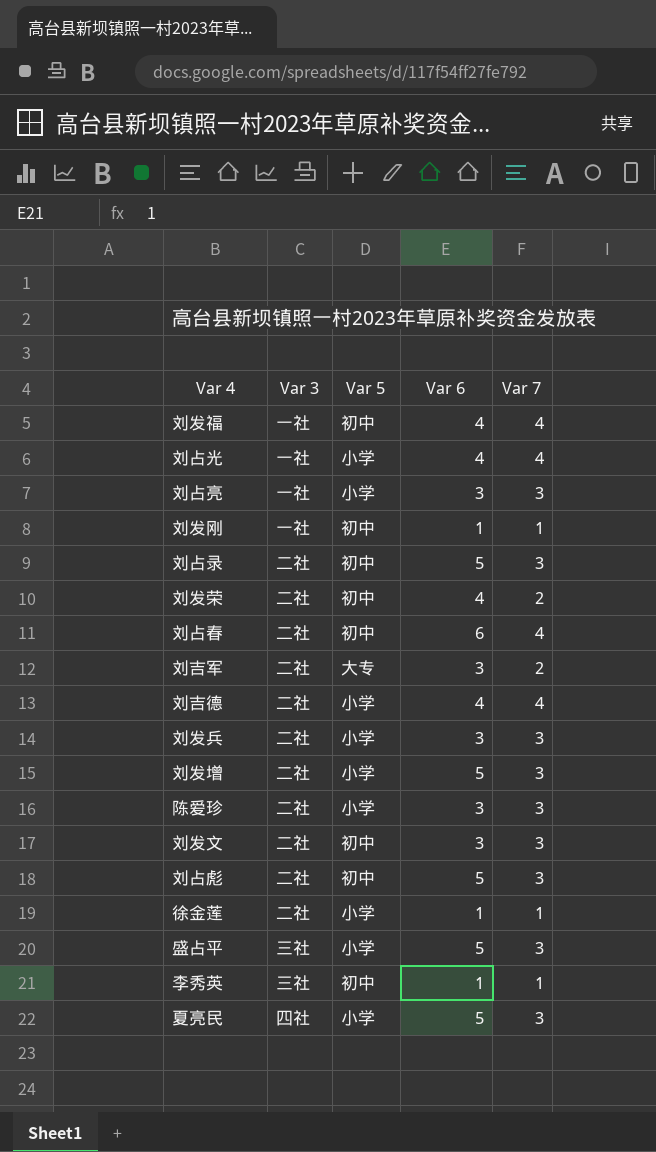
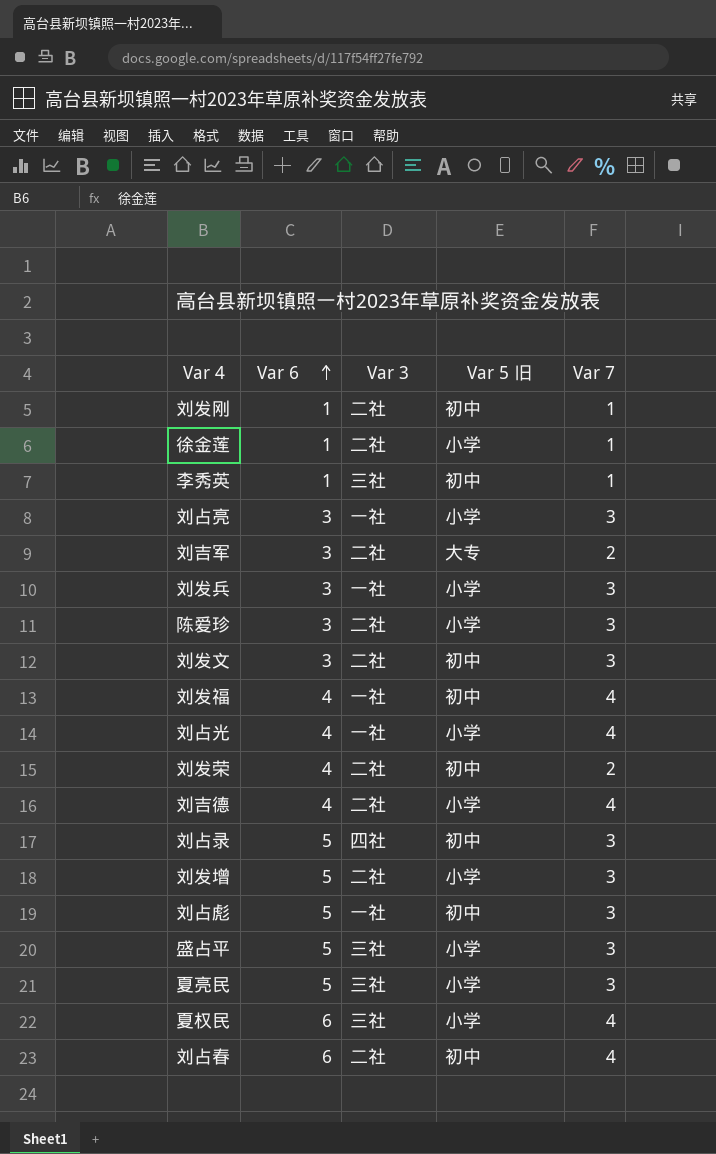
row order: none -> Var 6 ascending
column Var 6 | position: 4 -> 2
column name: Var 5 -> Var 5 旧
刘发刚 | Var 3: 一社 -> 二社
刘发兵 | Var 3: 二社 -> 一社
刘占录 | Var 3: 二社 -> 四社
刘占彪 | Var 3: 二社 -> 一社
夏亮民 | Var 3: 四社 -> 三社
row 夏权民: none -> 6 | 三社 | 小学 | 4

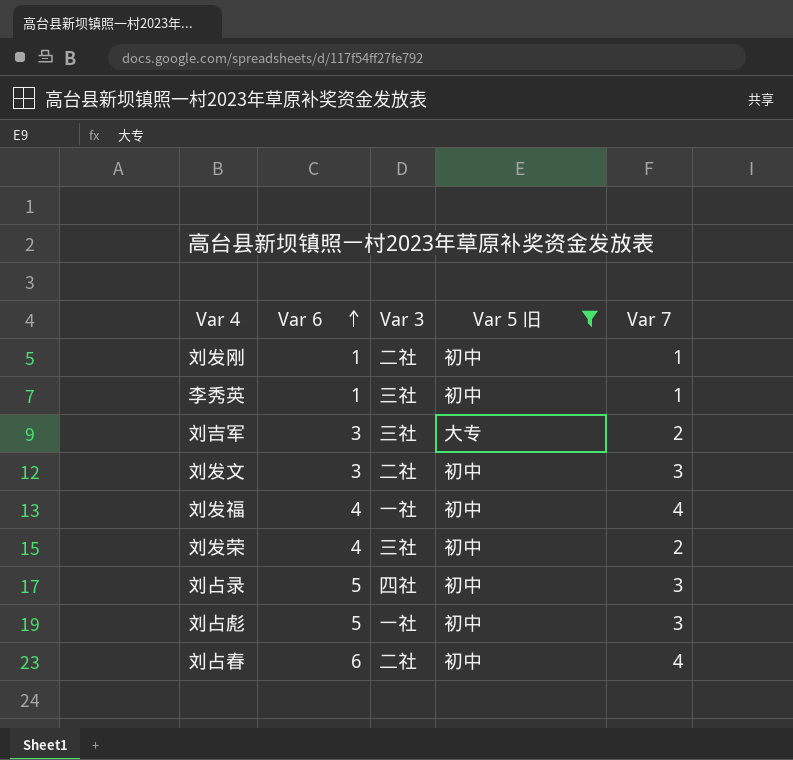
filter: none -> Var 5 旧 != 小学
刘吉军 | Var 3: 二社 -> 三社
刘发荣 | Var 3: 二社 -> 三社

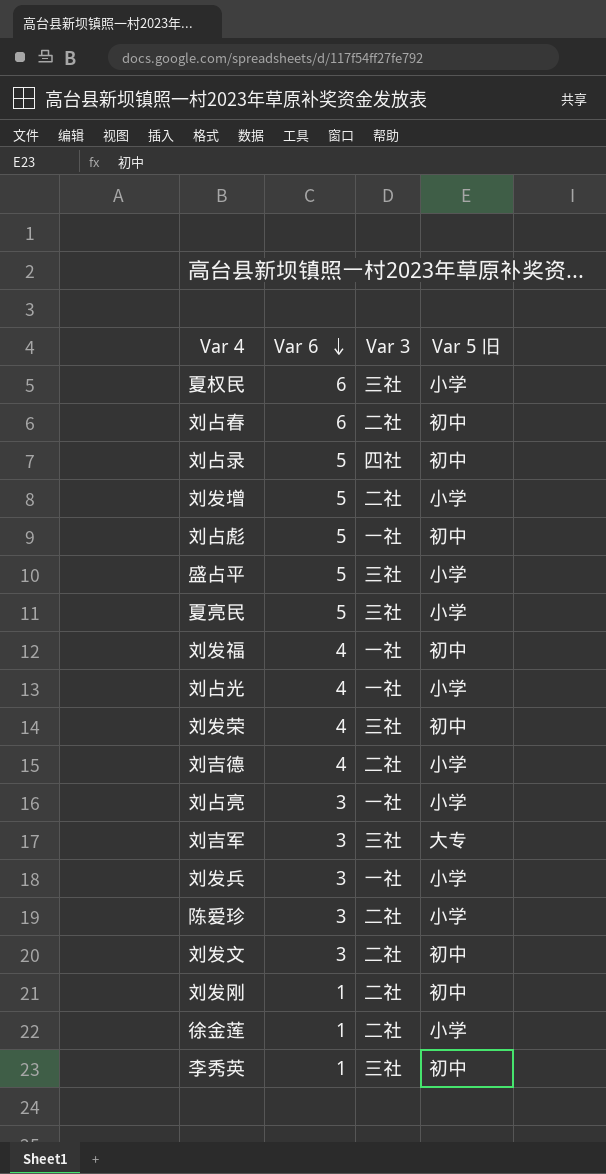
filter: Var 5 旧 != 小学 -> none
row order: Var 6 ascending -> Var 6 descending
column Var 7 | position: 5 -> none

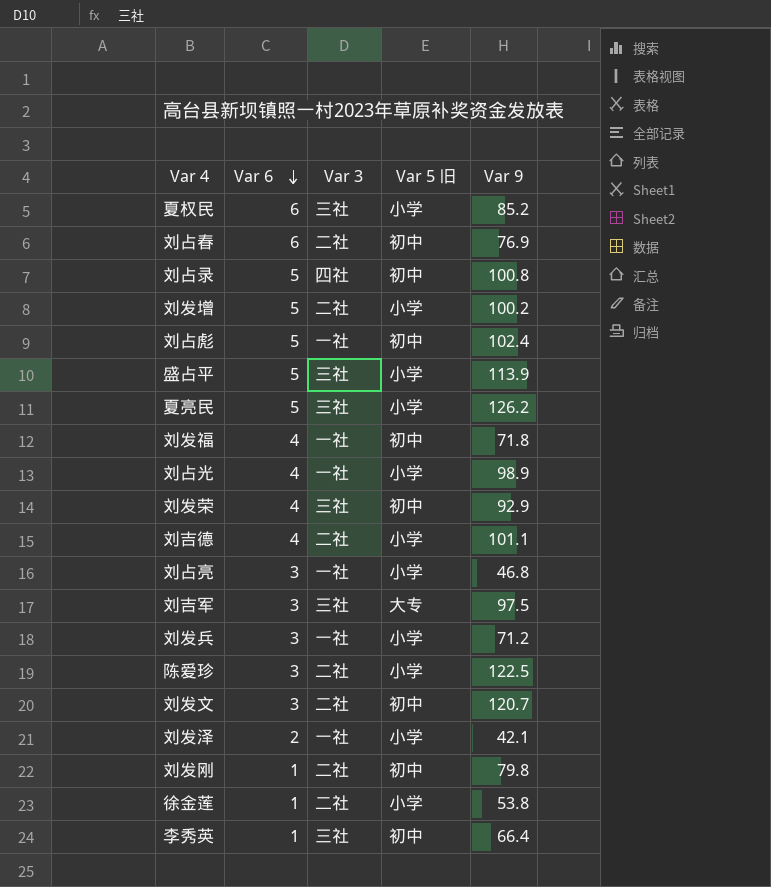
column Var 9 | position: none -> 5
row 刘发泽: none -> 2 | 一社 | 小学 | 42.1

